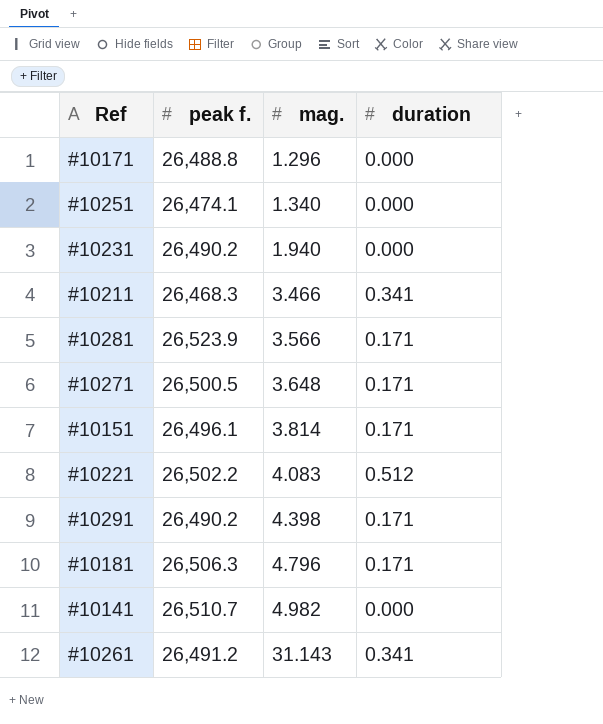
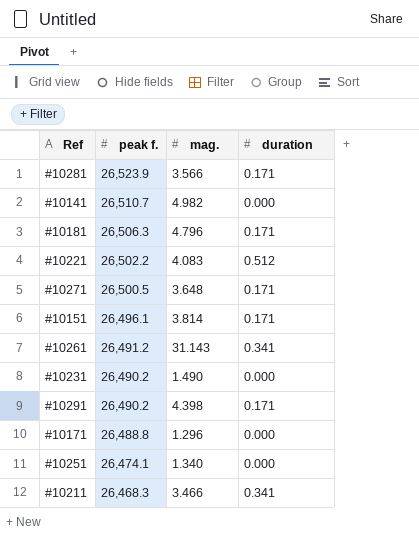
row order: mag. ascending -> peak f. descending
#10231 | mag.: 1.940 -> 1.490

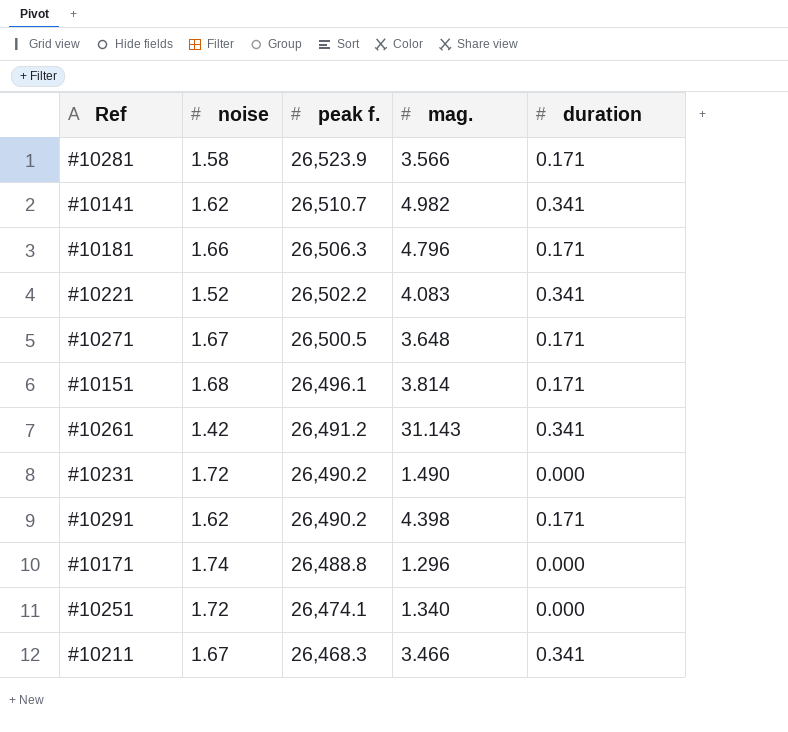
column noise | position: none -> 2
#10141 | duration: 0.000 -> 0.341
#10221 | duration: 0.512 -> 0.341

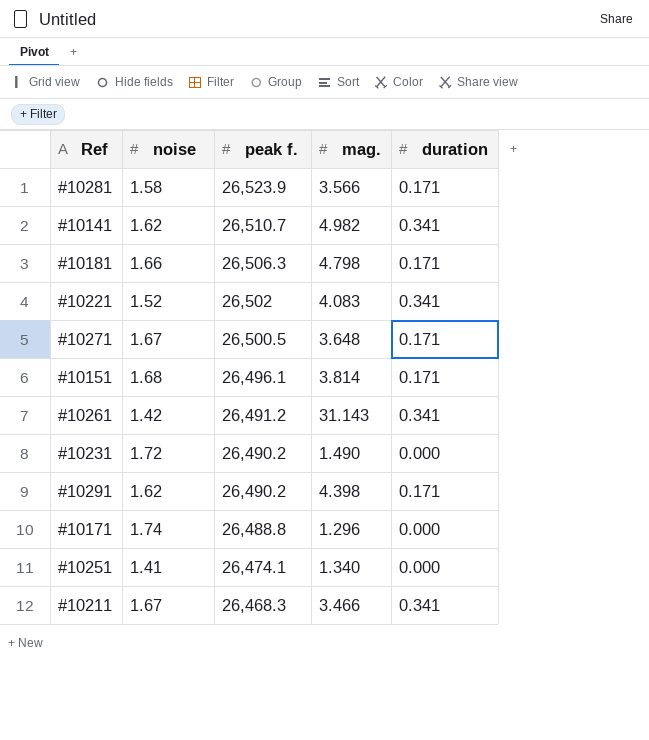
#10181 | mag.: 4.796 -> 4.798
#10221 | peak f.: 26,502.2 -> 26,502
#10251 | noise: 1.72 -> 1.41

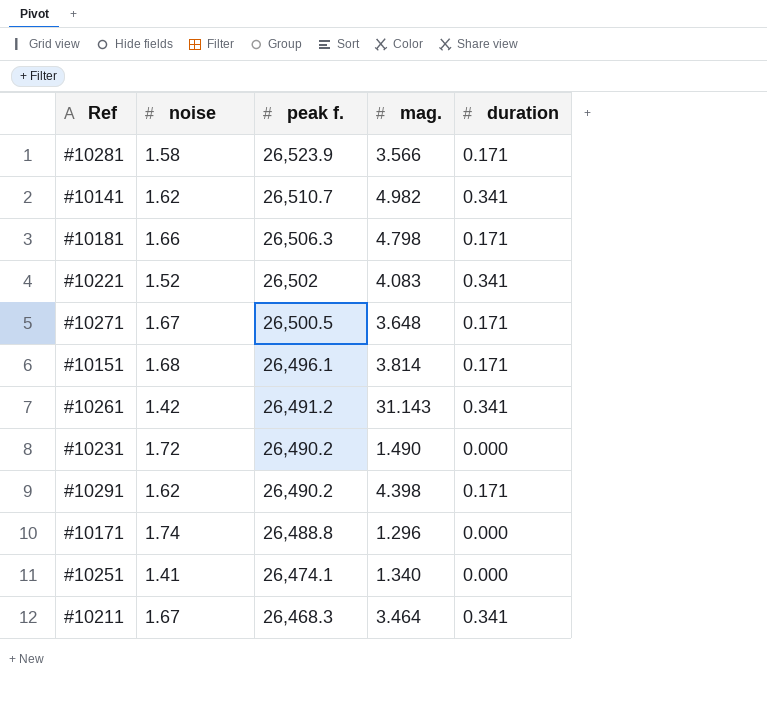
#10211 | mag.: 3.466 -> 3.464

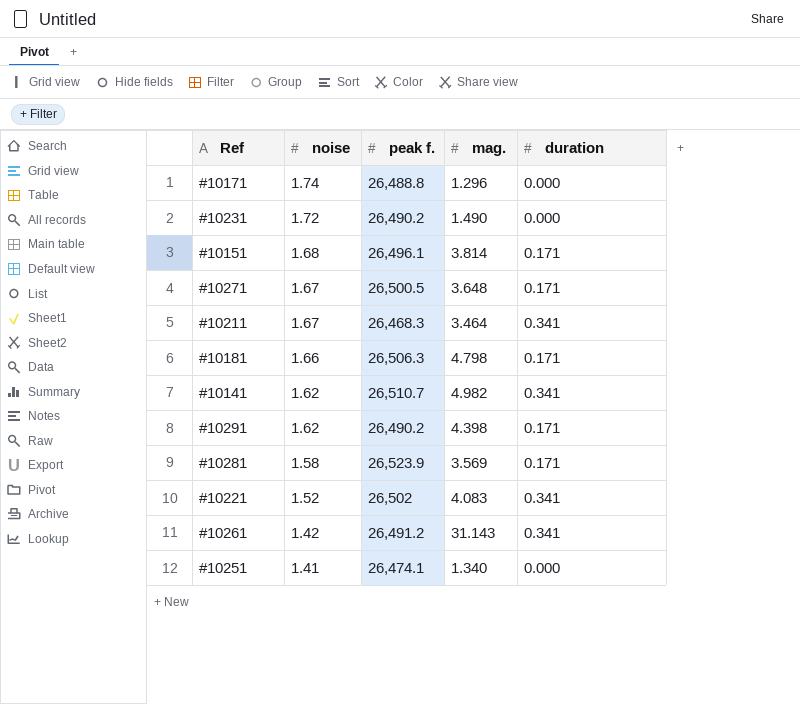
row order: peak f. descending -> noise descending
#10281 | mag.: 3.566 -> 3.569

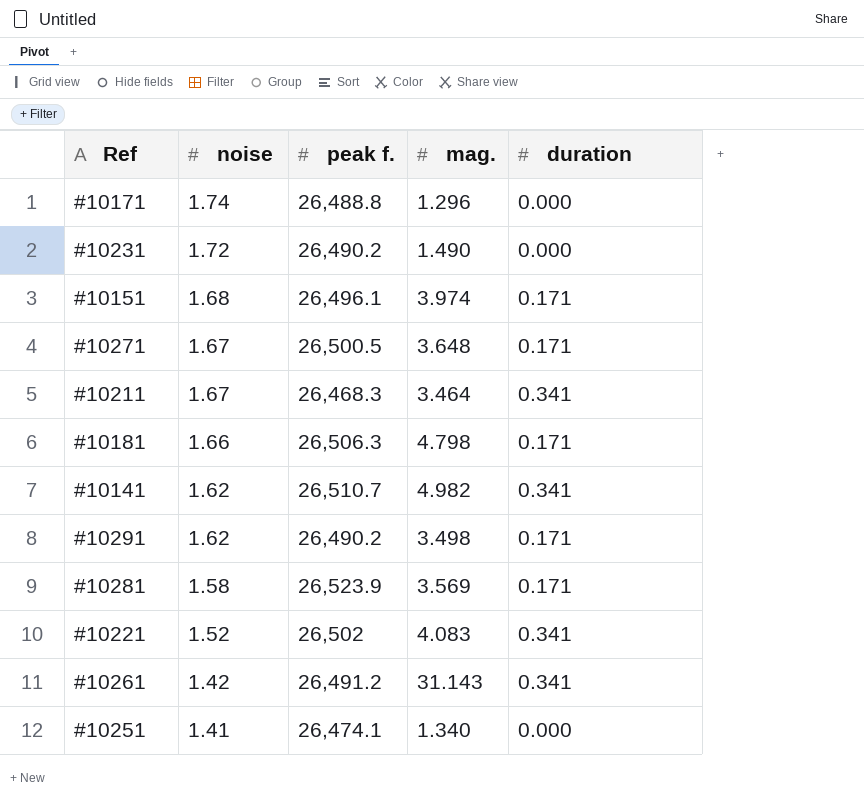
#10151 | mag.: 3.814 -> 3.974
#10291 | mag.: 4.398 -> 3.498

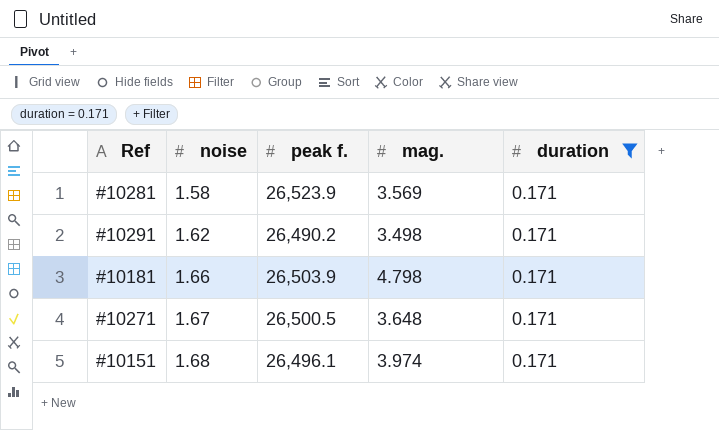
filter: none -> duration = 0.171
row order: noise descending -> noise ascending
#10181 | peak f.: 26,506.3 -> 26,503.9

